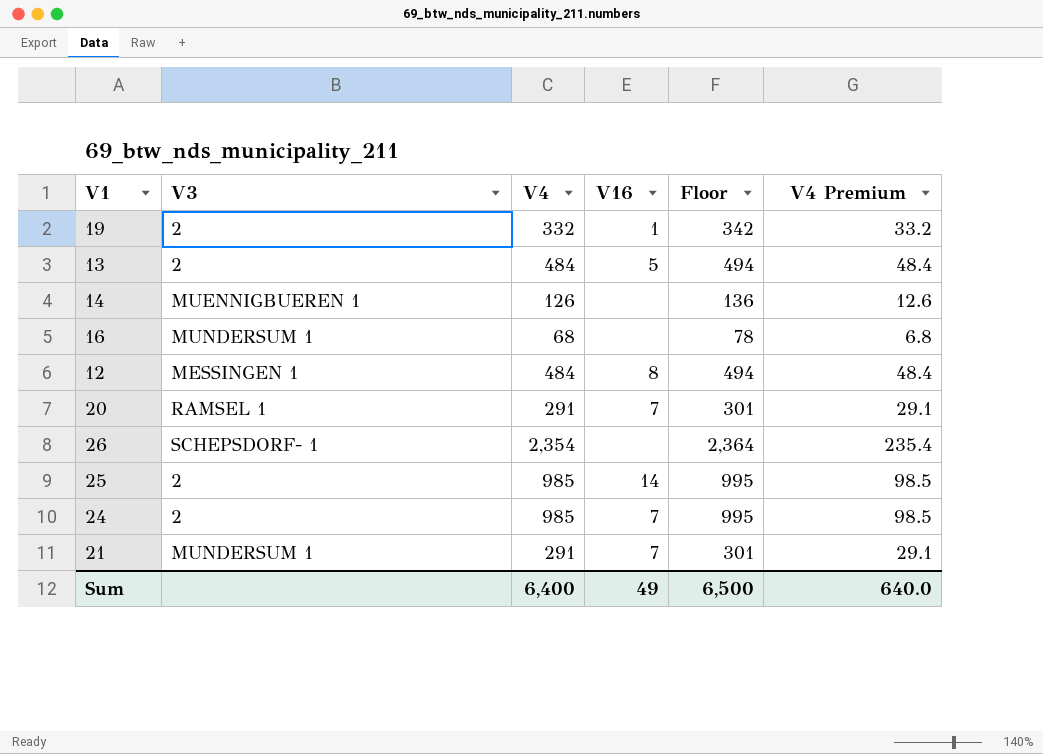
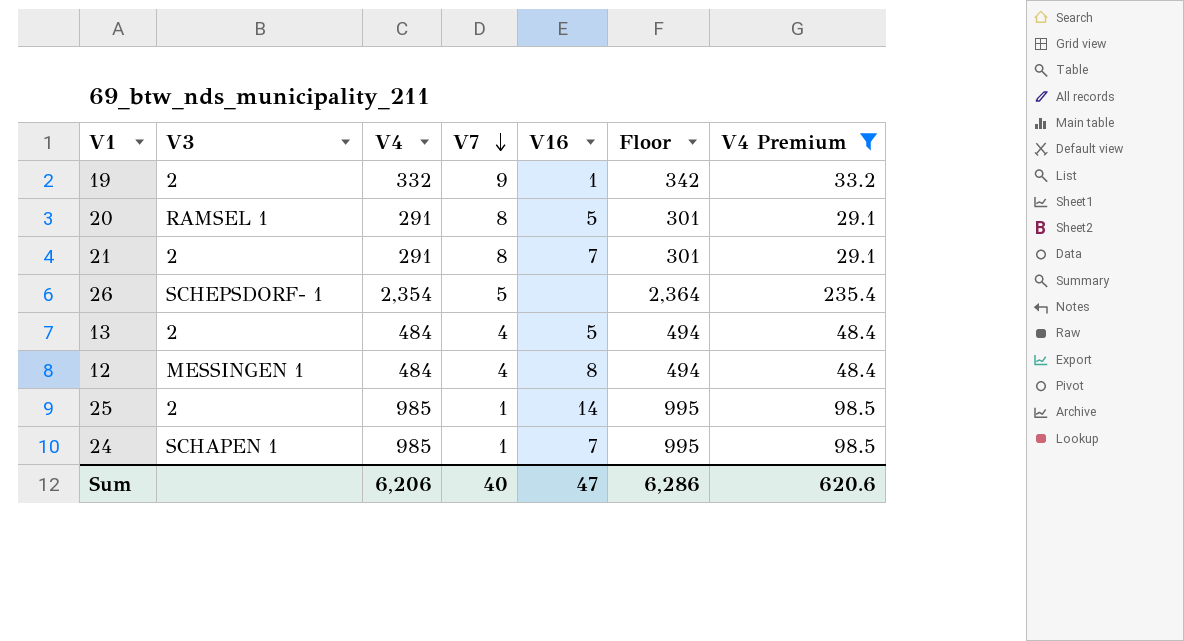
filter: none -> V4 Premium >= 29.1
row order: none -> V7 descending
column V7 | position: none -> 4
20 | V16: 7 -> 5
21 | V3: MUNDERSUM 1 -> 2
24 | V3: 2 -> SCHAPEN 1
Sum | V4: 6,400 -> 6,206
Sum | V16: 49 -> 47
Sum | Floor: 6,500 -> 6,286
Sum | V4 Premium: 640.0 -> 620.6

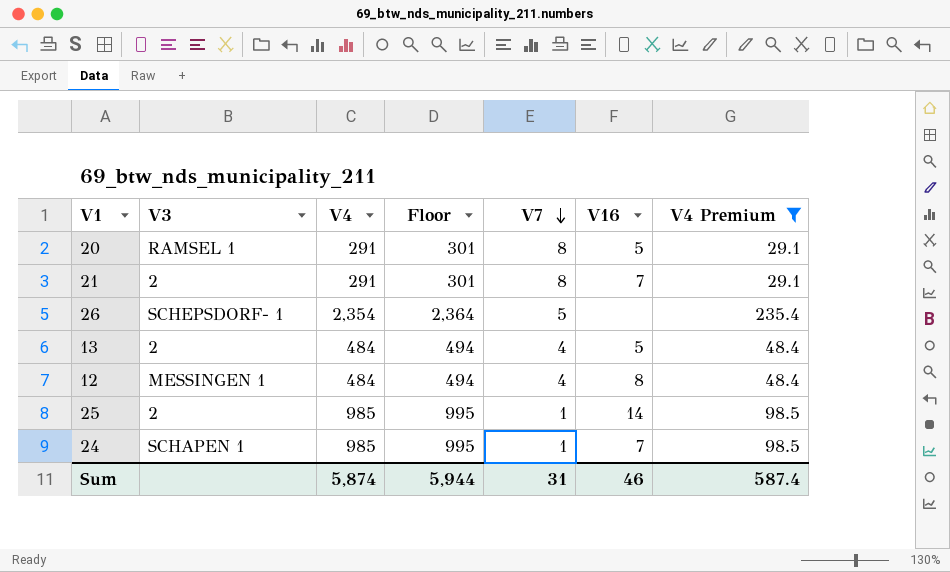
column Floor | position: 6 -> 4
row 19: 2 | 332 | 9 | 1 | 342 | 33.2 -> none
Sum | V4: 6,206 -> 5,874
Sum | Floor: 6,286 -> 5,944
Sum | V7: 40 -> 31
Sum | V16: 47 -> 46
Sum | V4 Premium: 620.6 -> 587.4

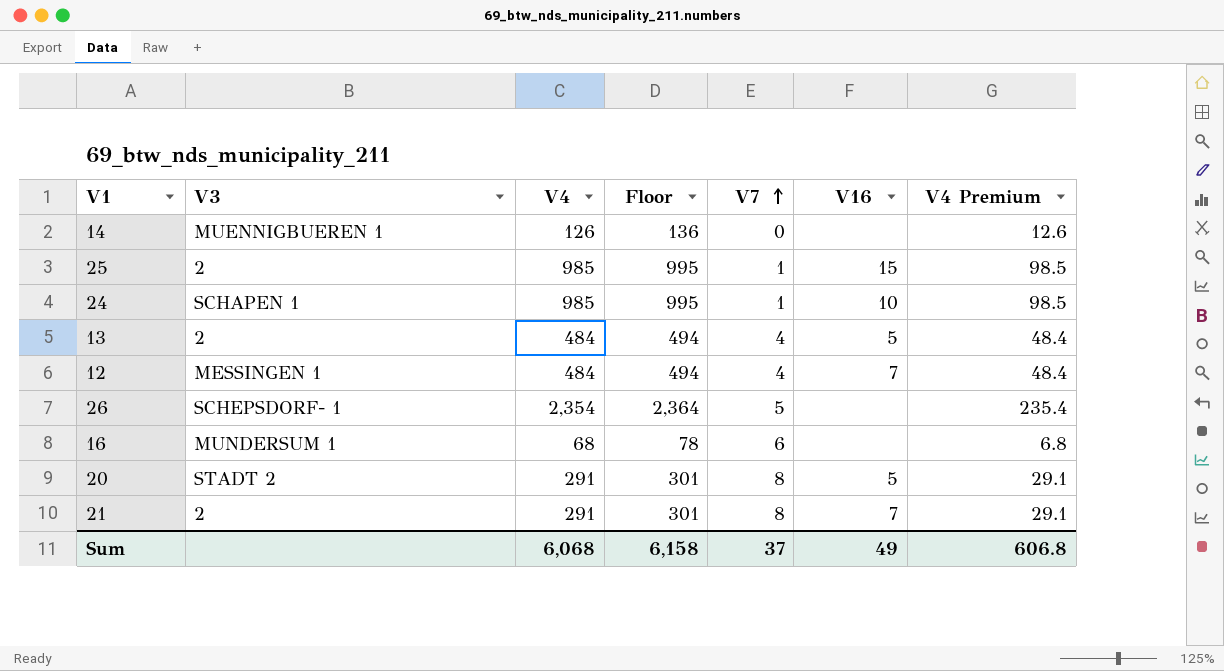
filter: V4 Premium >= 29.1 -> none
row order: V7 descending -> V7 ascending
25 | V16: 14 -> 15
24 | V16: 7 -> 10
12 | V16: 8 -> 7
20 | V3: RAMSEL 1 -> STADT 2
Sum | V4: 5,874 -> 6,068
Sum | Floor: 5,944 -> 6,158
Sum | V7: 31 -> 37
Sum | V16: 46 -> 49
Sum | V4 Premium: 587.4 -> 606.8

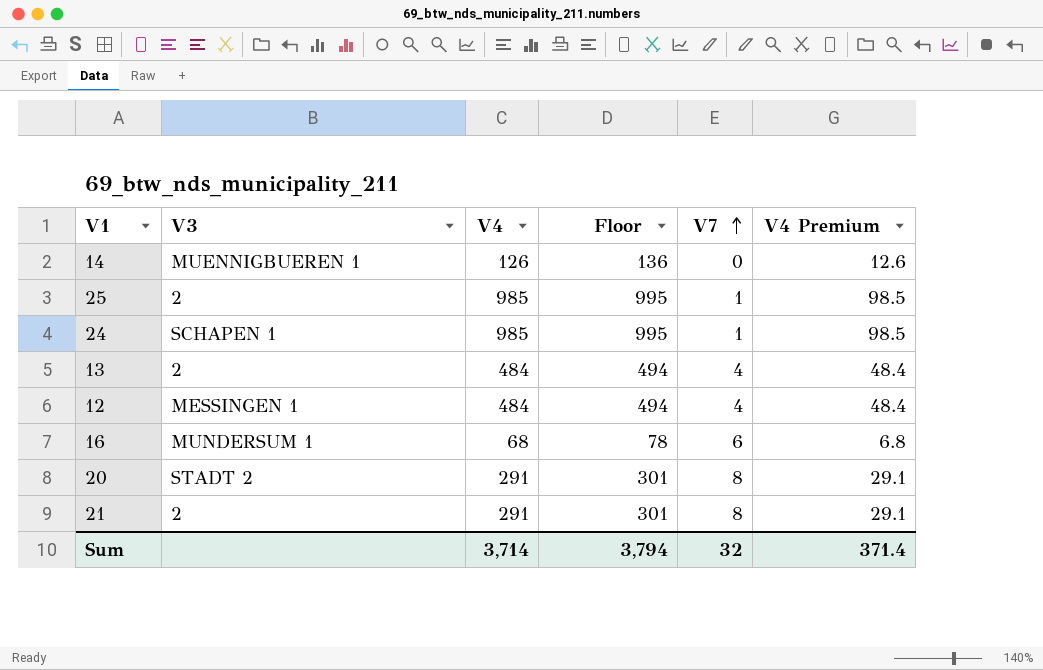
column V16 | position: 6 -> none
row 26: SCHEPSDORF- 1 | 2,354 | 2,364 | 5 | none | 235.4 -> none
Sum | V4: 6,068 -> 3,714
Sum | Floor: 6,158 -> 3,794
Sum | V7: 37 -> 32
Sum | V4 Premium: 606.8 -> 371.4

